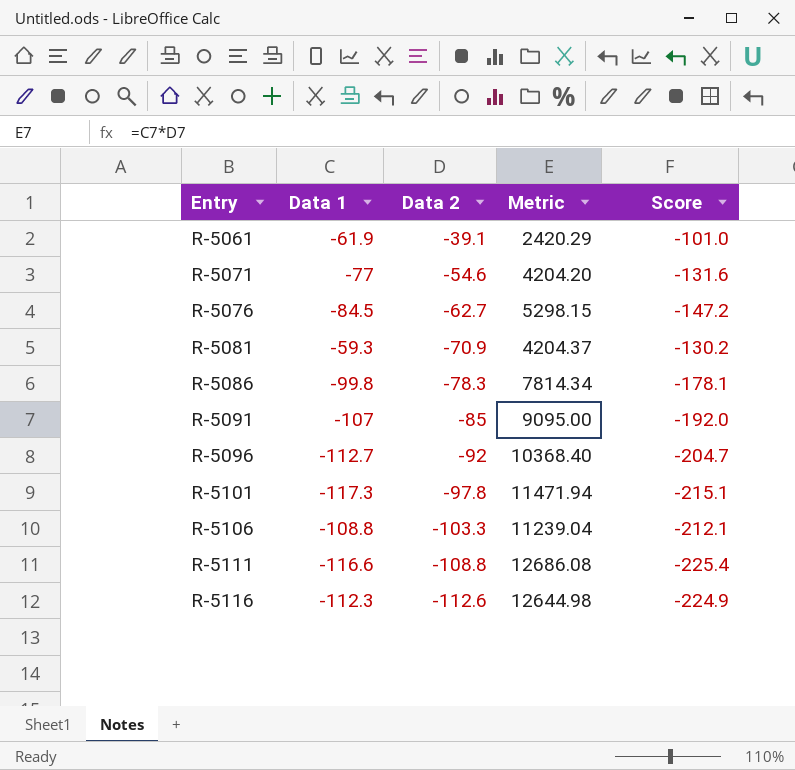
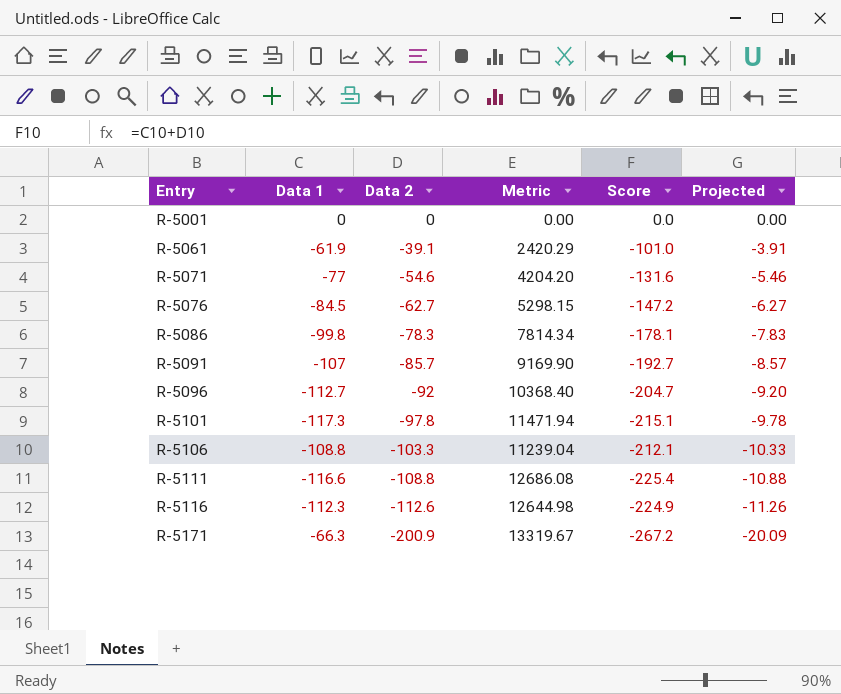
column Projected | formula: none -> [Data 2] * 0.1
row R-5081: -59.3 | -70.9 | 4204.37 | -130.2 -> none
row R-5001: none -> 0 | 0 | 0.00 | 0.0 | 0.00
R-5091 | Data 2: -85 -> -85.7
R-5091 | Metric: 9095.00 -> 9169.90
R-5091 | Score: -192.0 -> -192.7
row R-5171: none -> -66.3 | -200.9 | 13319.67 | -267.2 | -20.09

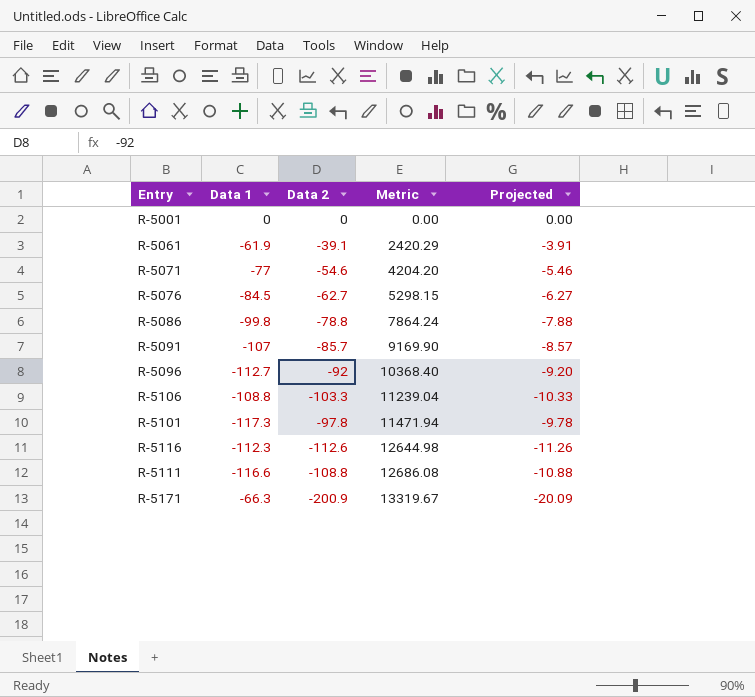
row order: Entry ascending -> Metric ascending
column Score | formula: [Data 1] + [Data 2] -> none
R-5086 | Data 2: -78.3 -> -78.8
R-5086 | Metric: 7814.34 -> 7864.24
R-5086 | Projected: -7.83 -> -7.88

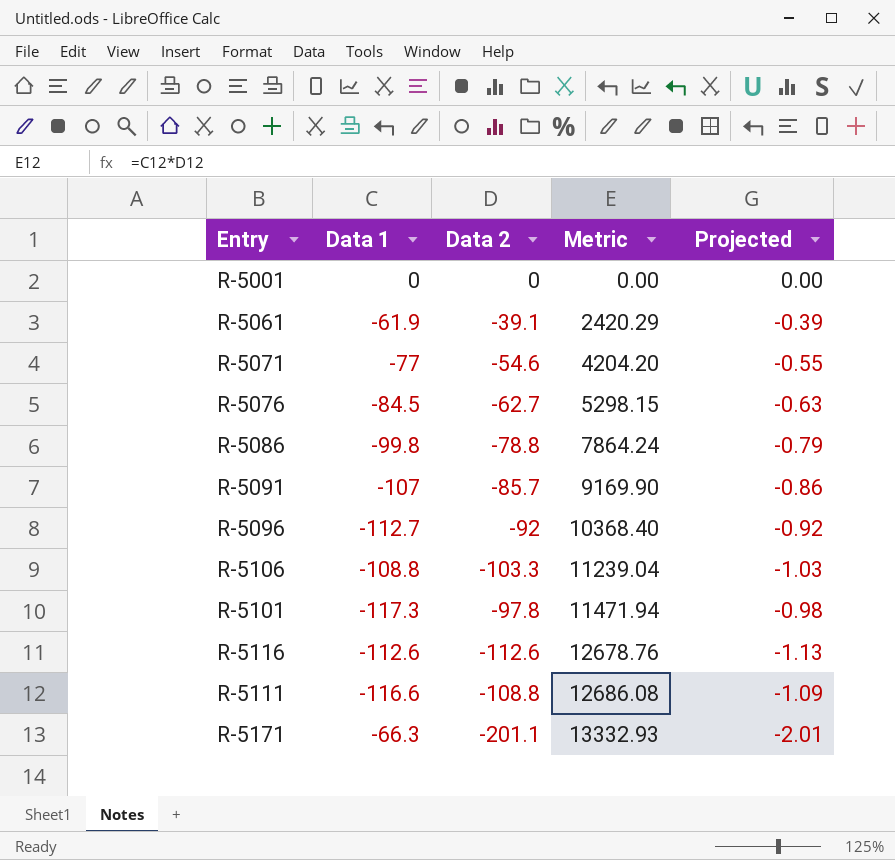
column Projected | formula: [Data 2] * 0.1 -> [Data 2] * 0.01
R-5116 | Data 1: -112.3 -> -112.6
R-5116 | Metric: 12644.98 -> 12678.76
R-5171 | Data 2: -200.9 -> -201.1
R-5171 | Metric: 13319.67 -> 13332.93

